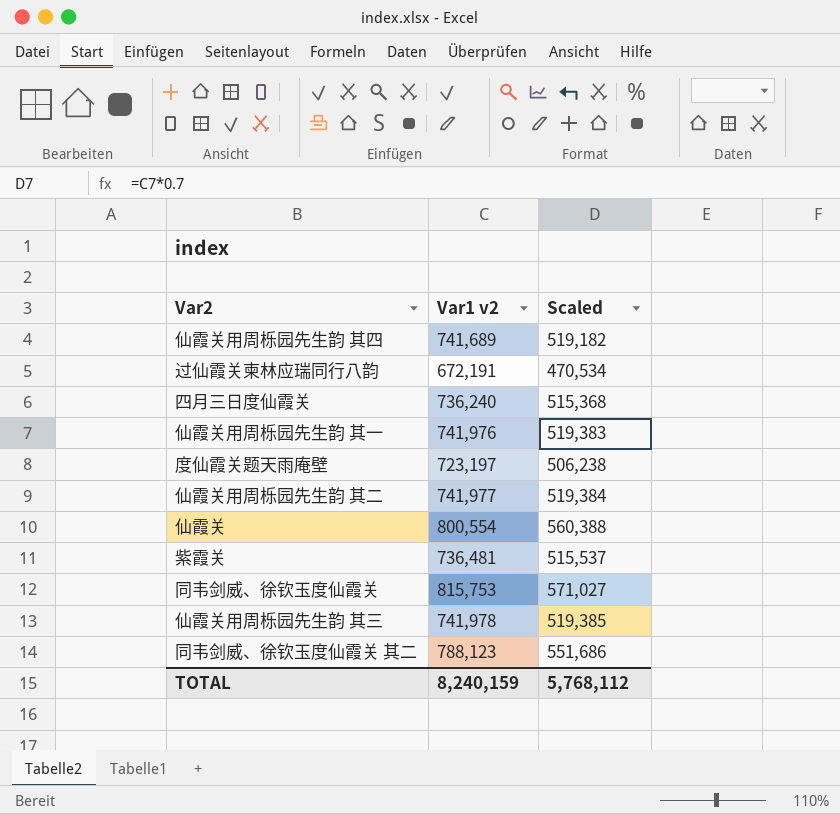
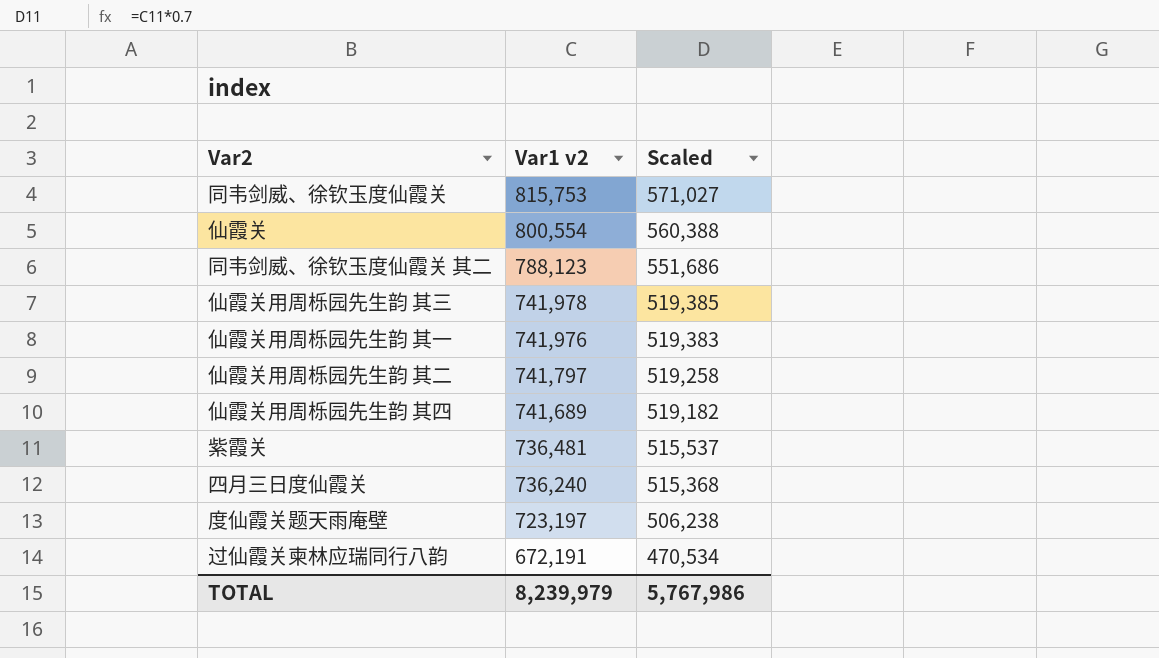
row order: none -> Var1 v2 descending
仙霞关用周栎园先生韵 其二 | Var1 v2: 741,977 -> 741,797
仙霞关用周栎园先生韵 其二 | Scaled: 519,384 -> 519,258
TOTAL | Var1 v2: 8,240,159 -> 8,239,979
TOTAL | Scaled: 5,768,112 -> 5,767,986

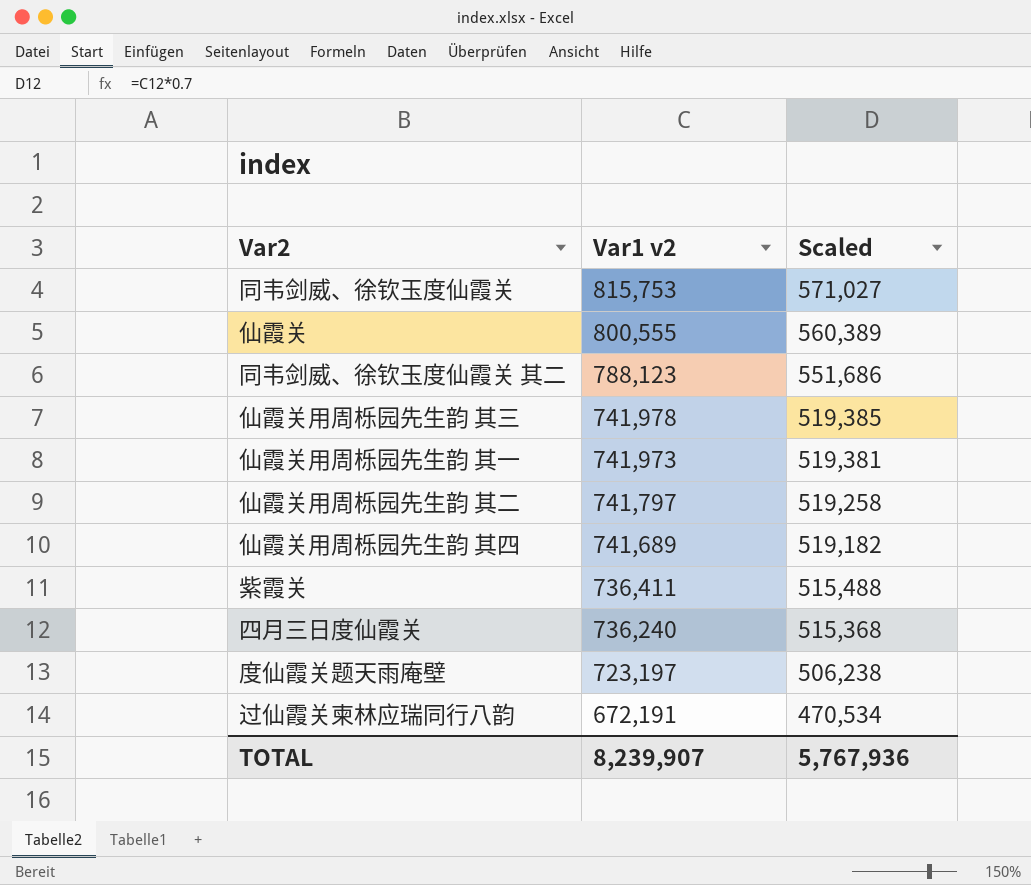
仙霞关 | Var1 v2: 800,554 -> 800,555
仙霞关 | Scaled: 560,388 -> 560,389
仙霞关用周栎园先生韵 其一 | Var1 v2: 741,976 -> 741,973
仙霞关用周栎园先生韵 其一 | Scaled: 519,383 -> 519,381
紫霞关 | Var1 v2: 736,481 -> 736,411
紫霞关 | Scaled: 515,537 -> 515,488
TOTAL | Var1 v2: 8,239,979 -> 8,239,907
TOTAL | Scaled: 5,767,986 -> 5,767,936

